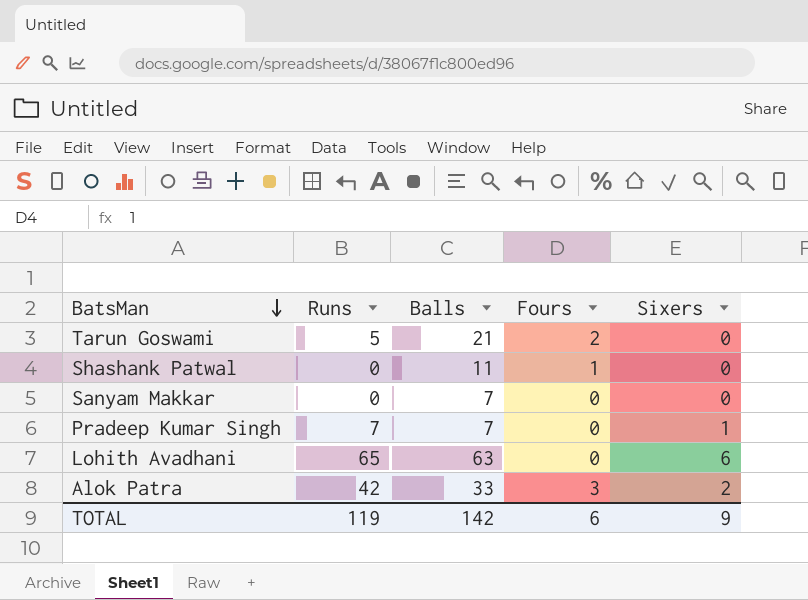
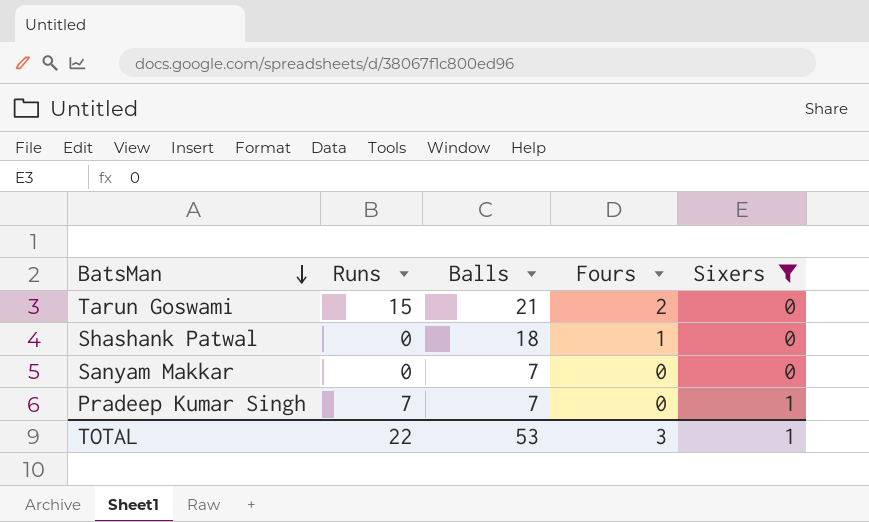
filter: none -> Sixers <= 1
Tarun Goswami | Runs: 5 -> 15
Shashank Patwal | Balls: 11 -> 18
TOTAL | Runs: 119 -> 22
TOTAL | Balls: 142 -> 53
TOTAL | Fours: 6 -> 3
TOTAL | Sixers: 9 -> 1

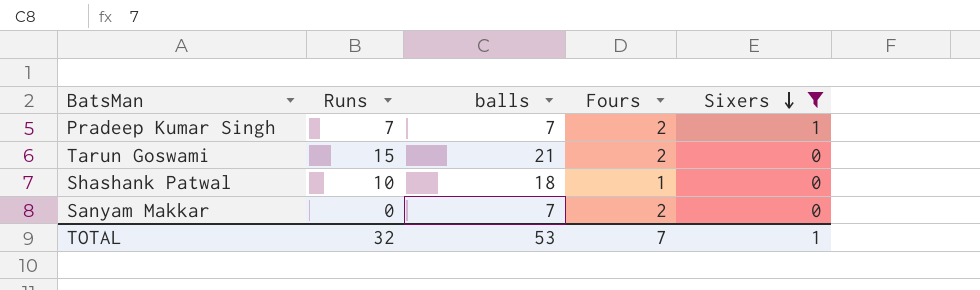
row order: BatsMan descending -> Sixers descending
column name: Balls -> balls
Pradeep Kumar Singh | Fours: 0 -> 2
Shashank Patwal | Runs: 0 -> 10
Sanyam Makkar | Fours: 0 -> 2
TOTAL | Runs: 22 -> 32
TOTAL | Fours: 3 -> 7

